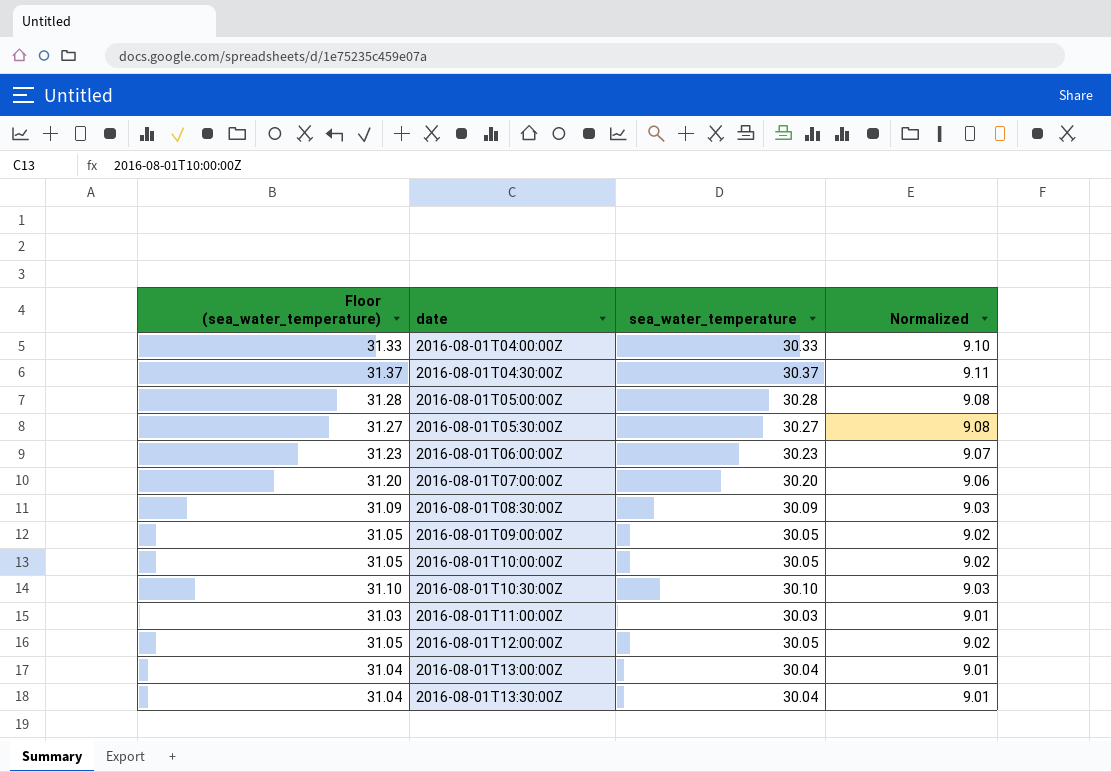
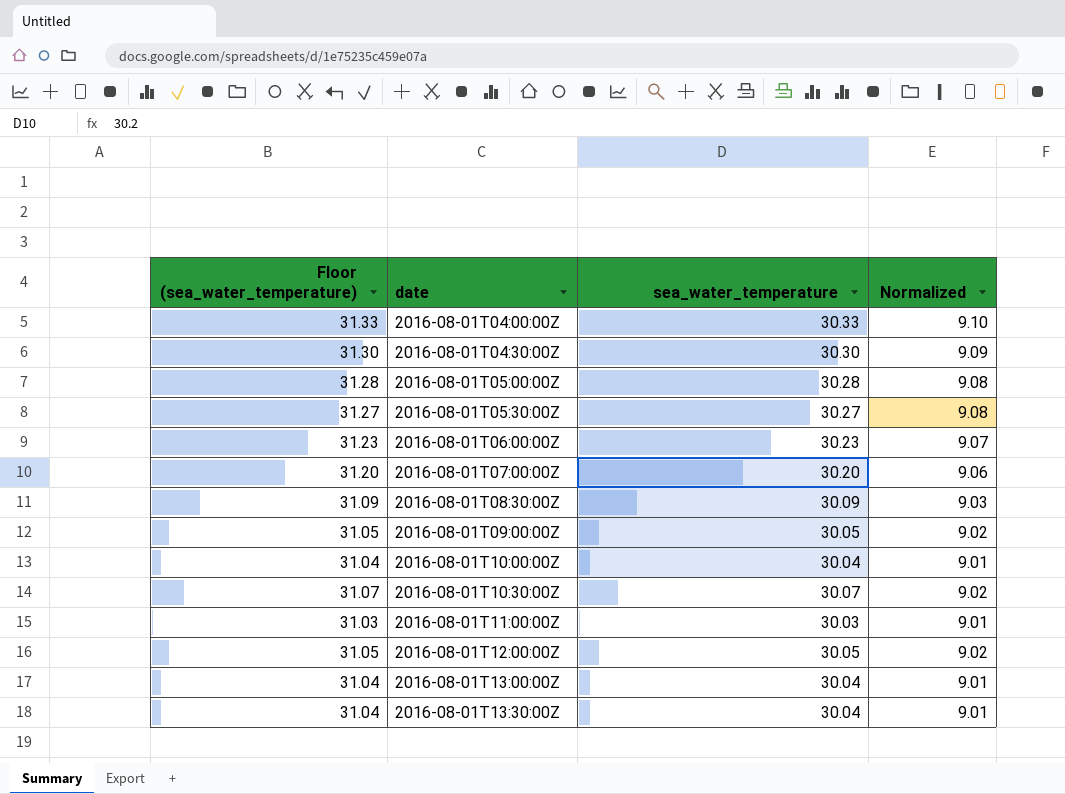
2016-08-01T04:30:00Z | Floor (sea_water_temperature): 31.37 -> 31.30
2016-08-01T04:30:00Z | sea_water_temperature: 30.37 -> 30.30
2016-08-01T04:30:00Z | Normalized: 9.11 -> 9.09
2016-08-01T10:00:00Z | Floor (sea_water_temperature): 31.05 -> 31.04
2016-08-01T10:00:00Z | sea_water_temperature: 30.05 -> 30.04
2016-08-01T10:00:00Z | Normalized: 9.02 -> 9.01
2016-08-01T10:30:00Z | Floor (sea_water_temperature): 31.10 -> 31.07
2016-08-01T10:30:00Z | sea_water_temperature: 30.10 -> 30.07
2016-08-01T10:30:00Z | Normalized: 9.03 -> 9.02

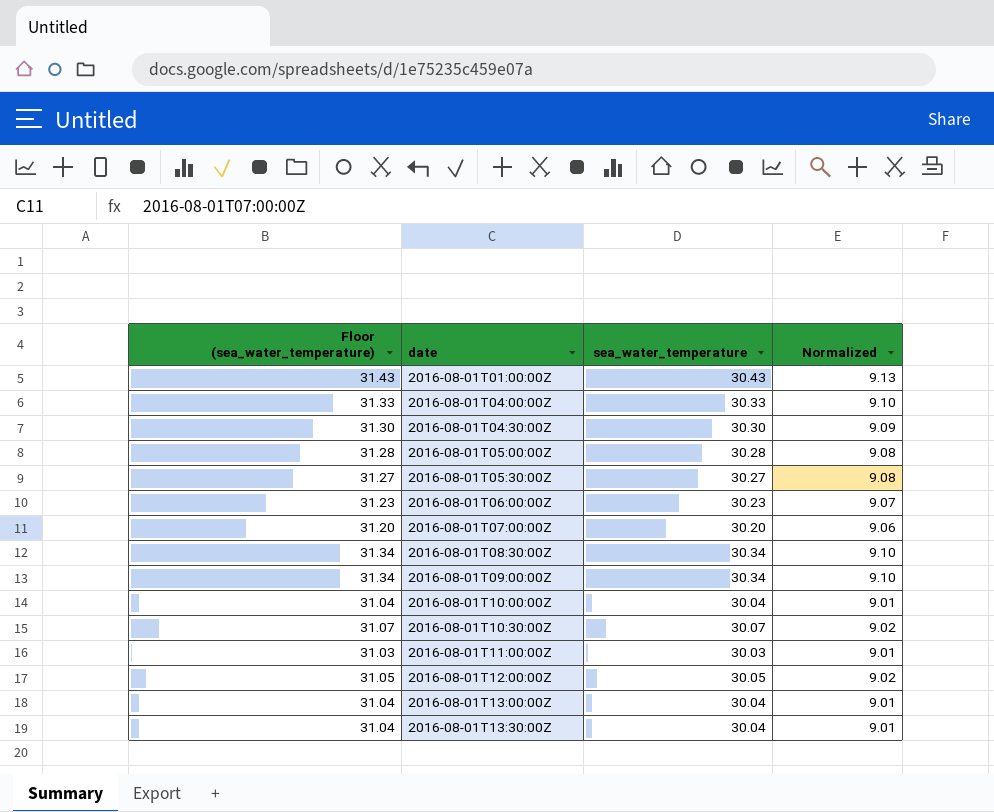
row 2016-08-01T01:00:00Z: none -> 31.43 | 30.43 | 9.13
2016-08-01T08:30:00Z | Floor (sea_water_temperature): 31.09 -> 31.34
2016-08-01T08:30:00Z | sea_water_temperature: 30.09 -> 30.34
2016-08-01T08:30:00Z | Normalized: 9.03 -> 9.10
2016-08-01T09:00:00Z | Floor (sea_water_temperature): 31.05 -> 31.34
2016-08-01T09:00:00Z | sea_water_temperature: 30.05 -> 30.34
2016-08-01T09:00:00Z | Normalized: 9.02 -> 9.10

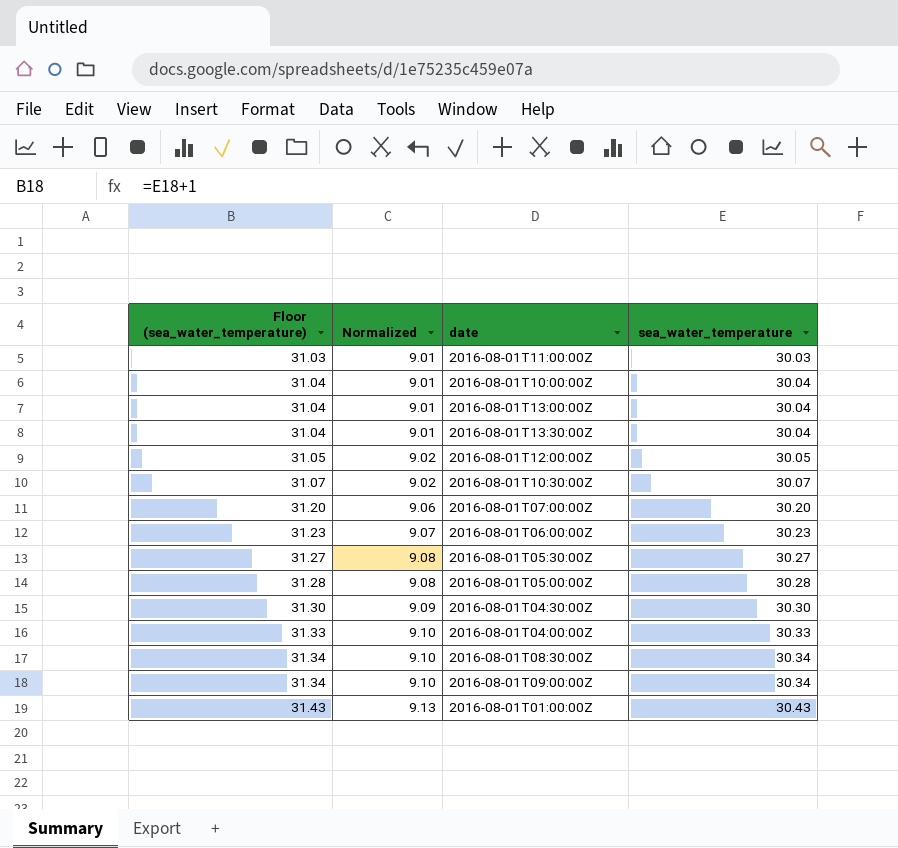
row order: date ascending -> Floor (sea_water_temperature) ascending
column Normalized | position: 4 -> 2

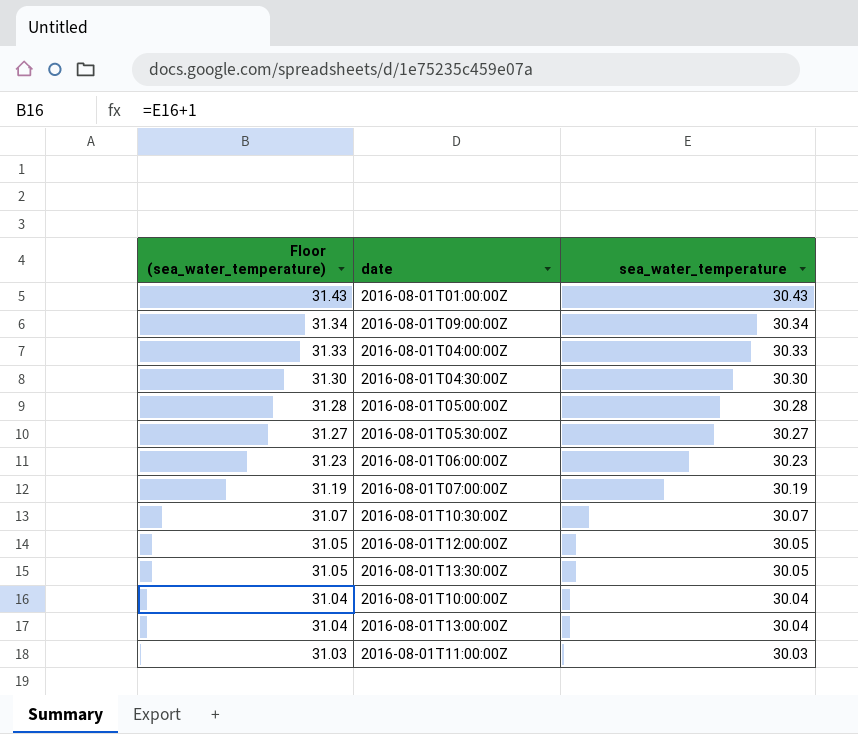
row order: Floor (sea_water_temperature) ascending -> Floor (sea_water_temperature) descending
column Normalized | formula: [sea_water_temperature] * 0.3 -> none
row 2016-08-01T08:30:00Z: 31.34 | 9.10 | 30.34 -> none
2016-08-01T07:00:00Z | Floor (sea_water_temperature): 31.20 -> 31.19
2016-08-01T07:00:00Z | sea_water_temperature: 30.20 -> 30.19
2016-08-01T13:30:00Z | Floor (sea_water_temperature): 31.04 -> 31.05
2016-08-01T13:30:00Z | sea_water_temperature: 30.04 -> 30.05

